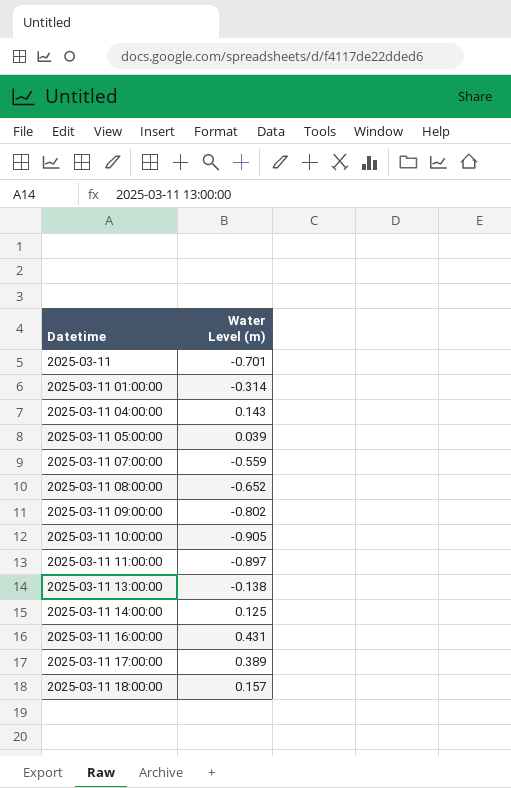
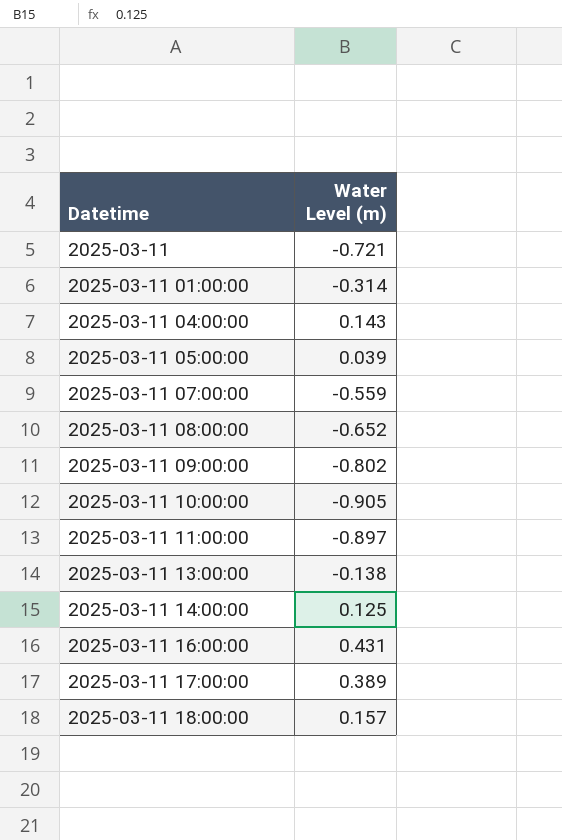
2025-03-11 | Water Level (m): -0.701 -> -0.721

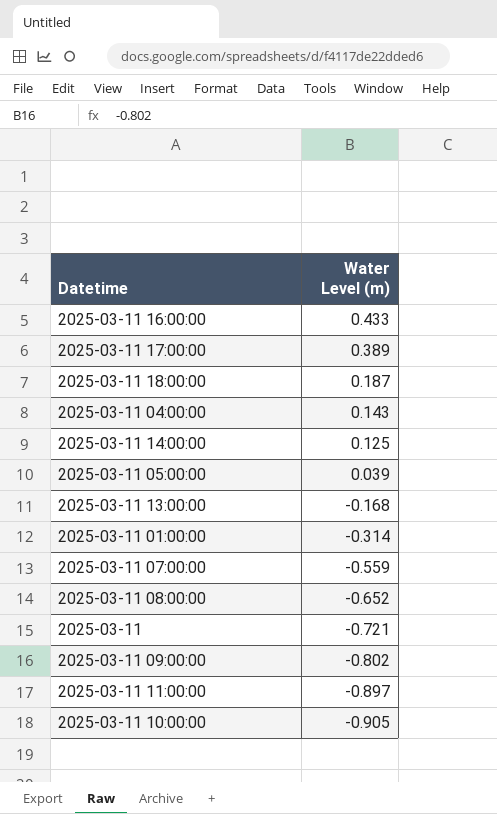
row order: Datetime ascending -> Water Level (m) descending
2025-03-11 16:00:00 | Water Level (m): 0.431 -> 0.433
2025-03-11 18:00:00 | Water Level (m): 0.157 -> 0.187
2025-03-11 13:00:00 | Water Level (m): -0.138 -> -0.168

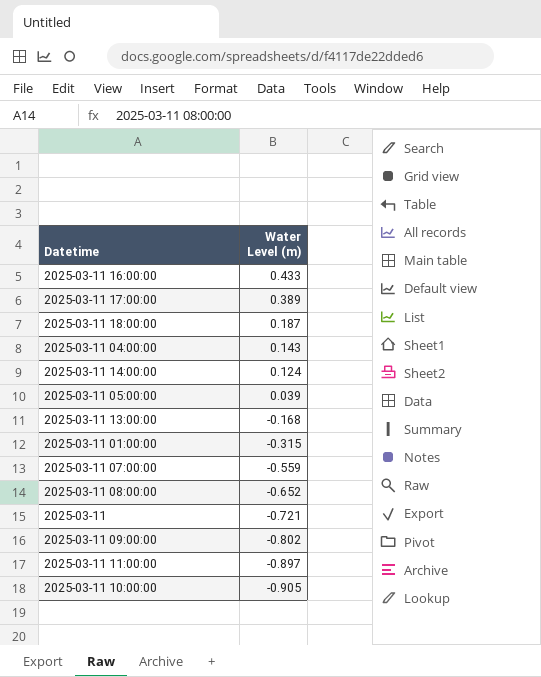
2025-03-11 14:00:00 | Water Level (m): 0.125 -> 0.124
2025-03-11 01:00:00 | Water Level (m): -0.314 -> -0.315

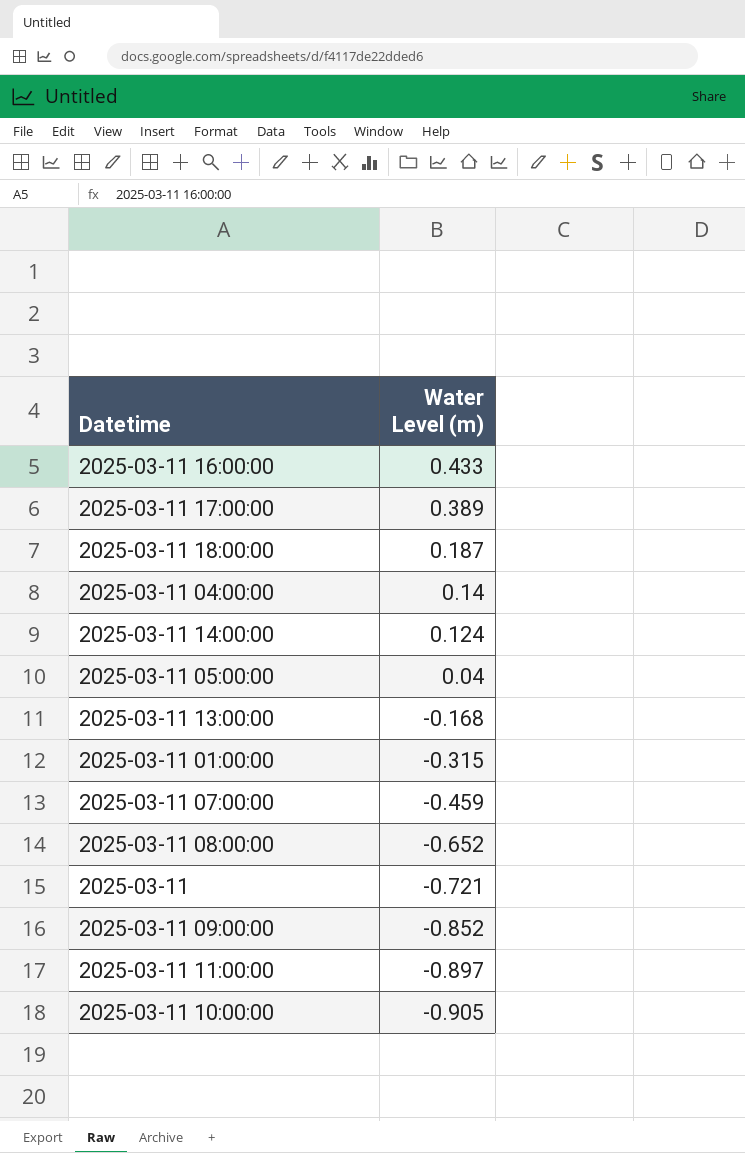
2025-03-11 04:00:00 | Water Level (m): 0.143 -> 0.14
2025-03-11 05:00:00 | Water Level (m): 0.039 -> 0.04
2025-03-11 07:00:00 | Water Level (m): -0.559 -> -0.459
2025-03-11 09:00:00 | Water Level (m): -0.802 -> -0.852

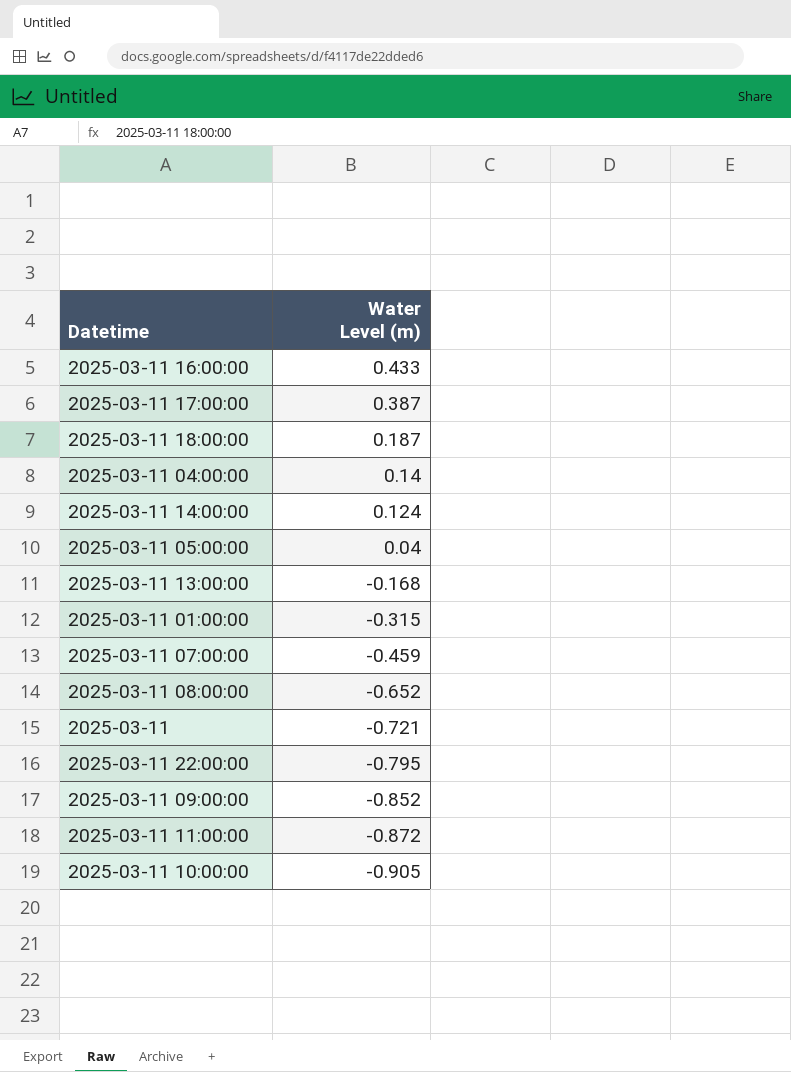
2025-03-11 17:00:00 | Water Level (m): 0.389 -> 0.387
row 2025-03-11 22:00:00: none -> -0.795
2025-03-11 11:00:00 | Water Level (m): -0.897 -> -0.872

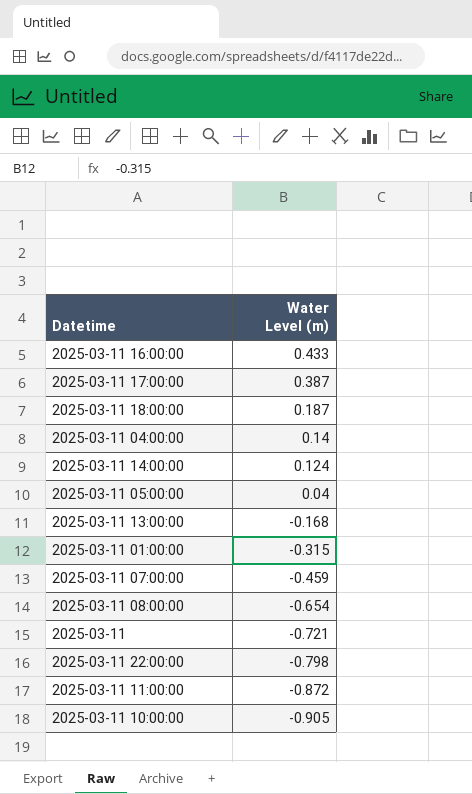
row 2025-03-11 09:00:00: -0.852 -> none
2025-03-11 08:00:00 | Water Level (m): -0.652 -> -0.654
2025-03-11 22:00:00 | Water Level (m): -0.795 -> -0.798

